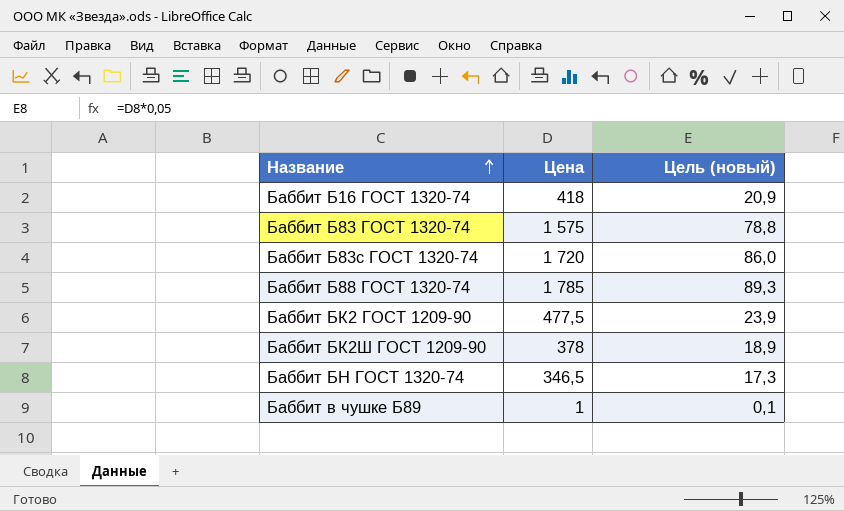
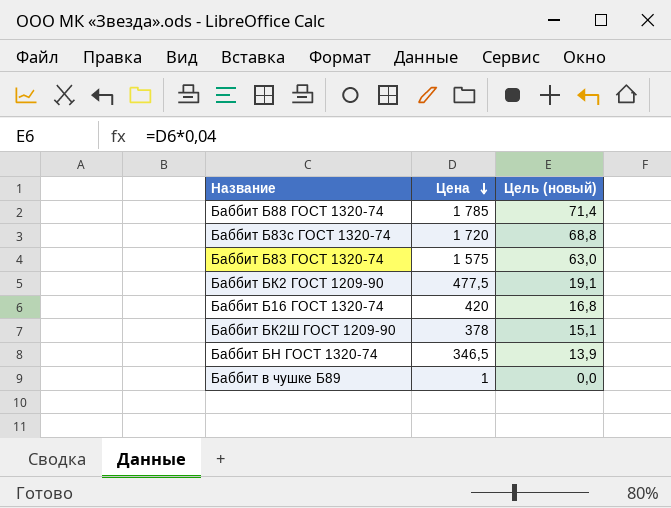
row order: Название ascending -> Цена descending
column Цель (новый) | formula: [Цена] * 0,05 -> [Цена] * 0,04
Баббит Б16 ГОСТ 1320-74 | Цена: 418 -> 420

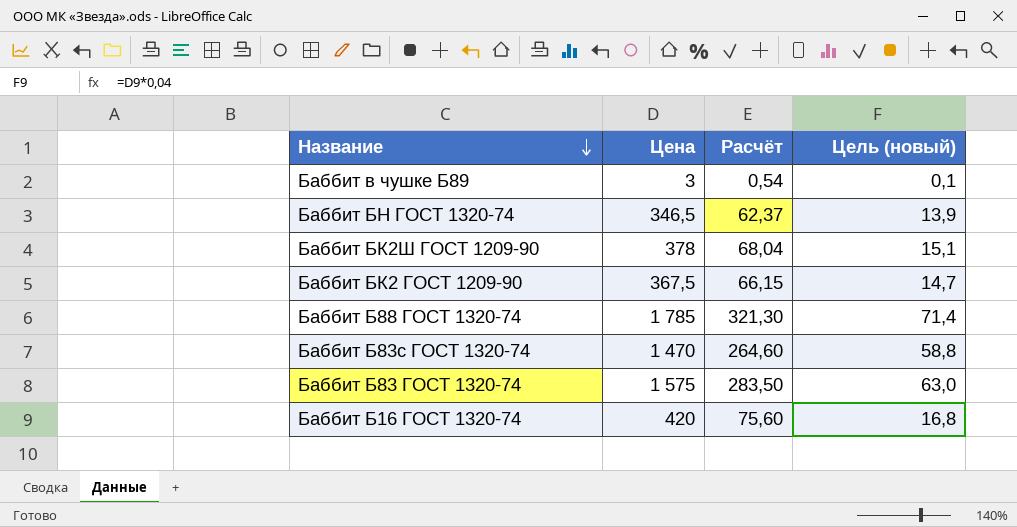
row order: Цена descending -> Название descending
column Расчёт | formula: none -> [Цена] * 0,18
Баббит в чушке Б89 | Цена: 1 -> 3
Баббит в чушке Б89 | Цель (новый): 0,0 -> 0,1
Баббит БК2 ГОСТ 1209-90 | Цена: 477,5 -> 367,5
Баббит БК2 ГОСТ 1209-90 | Цель (новый): 19,1 -> 14,7
Баббит Б83с ГОСТ 1320-74 | Цена: 1 720 -> 1 470
Баббит Б83с ГОСТ 1320-74 | Цель (новый): 68,8 -> 58,8

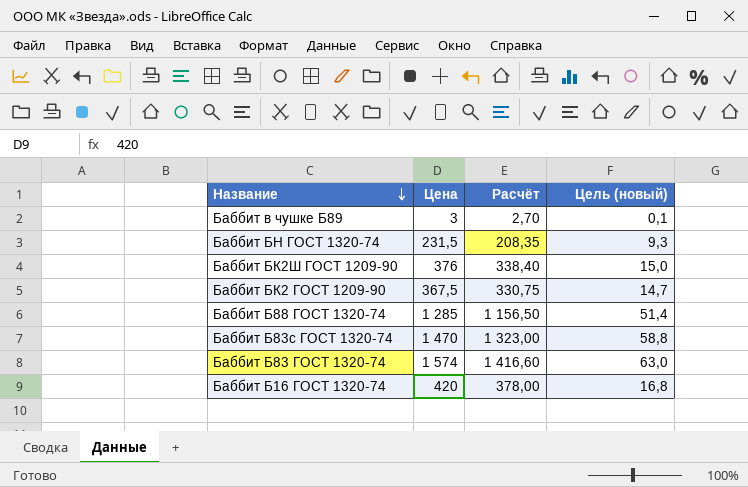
column Расчёт | formula: [Цена] * 0,18 -> [Цена] * 0,9
Баббит БН ГОСТ 1320-74 | Цена: 346,5 -> 231,5
Баббит БН ГОСТ 1320-74 | Цель (новый): 13,9 -> 9,3
Баббит БК2Ш ГОСТ 1209-90 | Цена: 378 -> 376
Баббит БК2Ш ГОСТ 1209-90 | Цель (новый): 15,1 -> 15,0
Баббит Б88 ГОСТ 1320-74 | Цена: 1 785 -> 1 285
Баббит Б88 ГОСТ 1320-74 | Цель (новый): 71,4 -> 51,4
Баббит Б83 ГОСТ 1320-74 | Цена: 1 575 -> 1 574

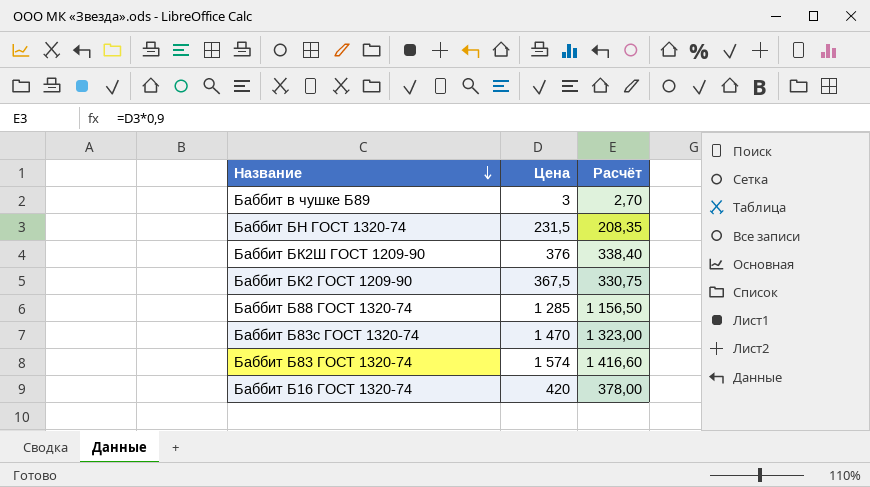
column Цель (новый) | formula: [Цена] * 0,04 -> none

